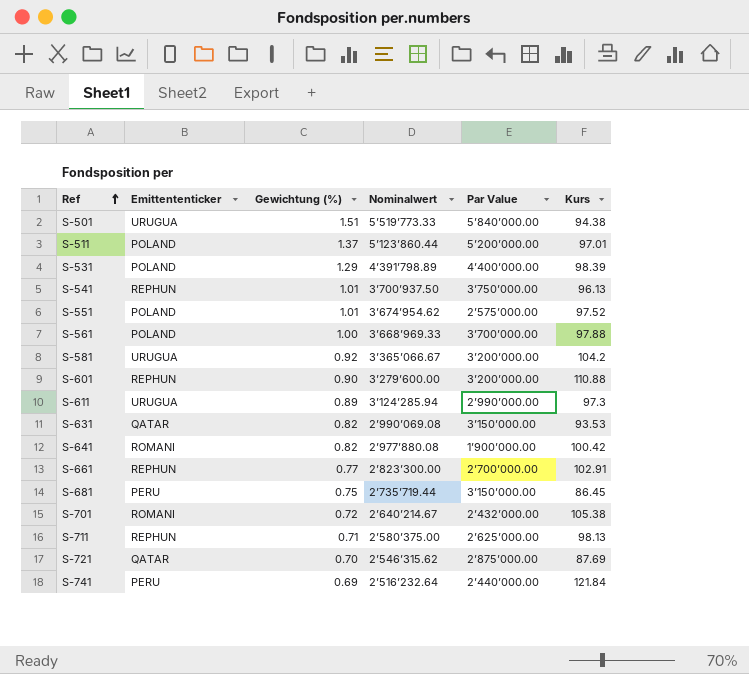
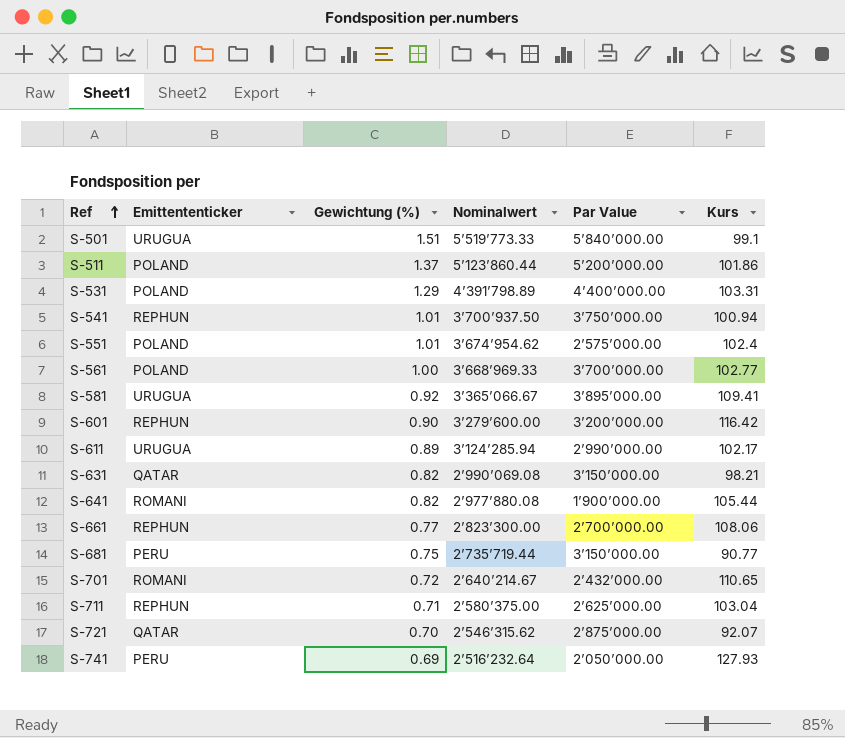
S-501 | Kurs: 94.38 -> 99.1
S-511 | Kurs: 97.01 -> 101.86
S-531 | Kurs: 98.39 -> 103.31
S-541 | Kurs: 96.13 -> 100.94
S-551 | Kurs: 97.52 -> 102.4
S-561 | Kurs: 97.88 -> 102.77
S-581 | Par Value: 3’200’000.00 -> 3’895’000.00
S-581 | Kurs: 104.2 -> 109.41
S-601 | Kurs: 110.88 -> 116.42
S-611 | Kurs: 97.3 -> 102.17
S-631 | Kurs: 93.53 -> 98.21
S-641 | Kurs: 100.42 -> 105.44
S-661 | Kurs: 102.91 -> 108.06
S-681 | Kurs: 86.45 -> 90.77
S-701 | Kurs: 105.38 -> 110.65
S-711 | Kurs: 98.13 -> 103.04
S-721 | Kurs: 87.69 -> 92.07
S-741 | Par Value: 2’440’000.00 -> 2’050’000.00
S-741 | Kurs: 121.84 -> 127.93

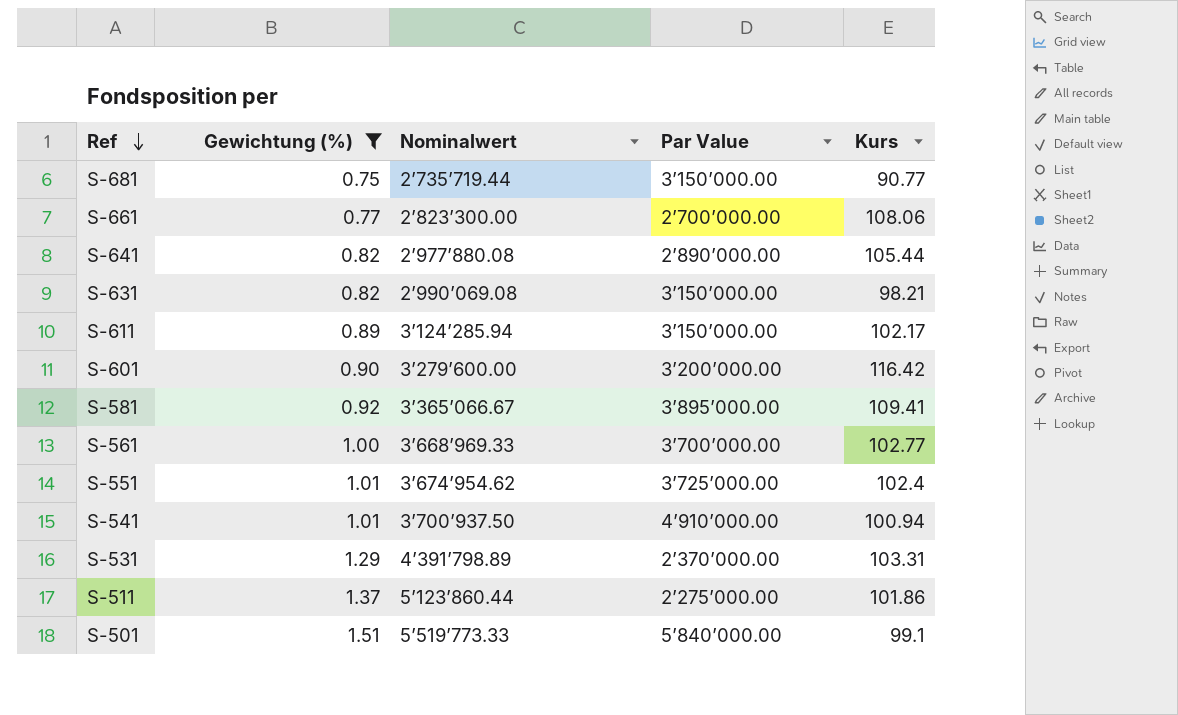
filter: none -> Gewichtung (%) >= 0.75
row order: Ref ascending -> Ref descending
column Emittententicker | position: 2 -> none
S-641 | Par Value: 1’900’000.00 -> 2’890’000.00
S-611 | Par Value: 2’990’000.00 -> 3’150’000.00
S-551 | Par Value: 2’575’000.00 -> 3’725’000.00
S-541 | Par Value: 3’750’000.00 -> 4’910’000.00
S-531 | Par Value: 4’400’000.00 -> 2’370’000.00
S-511 | Par Value: 5’200’000.00 -> 2’275’000.00

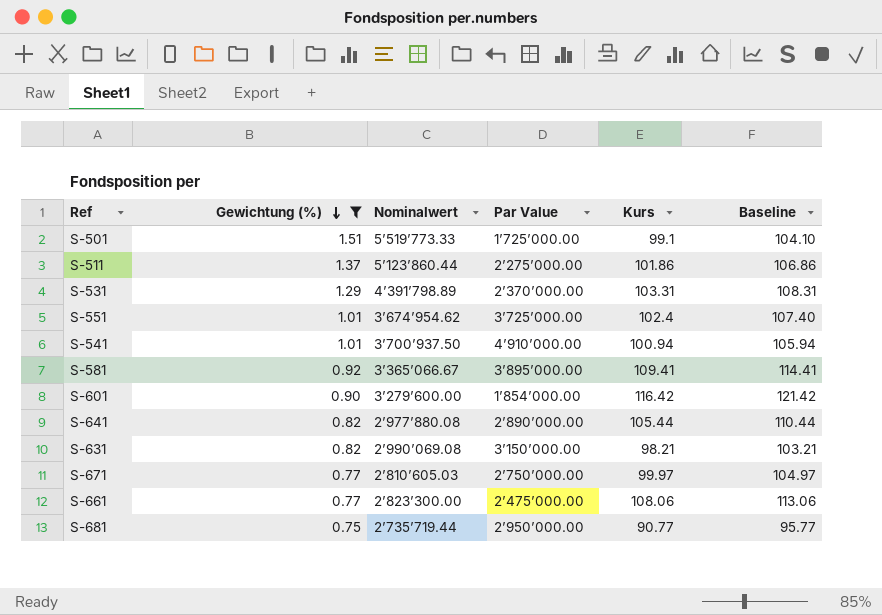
row order: Ref descending -> Gewichtung (%) descending
column Baseline | formula: none -> [Kurs] + 5
row S-611: 0.89 | 3’124’285.94 | 3’150’000.00 | 102.17 -> none
row S-561: 1.00 | 3’668’969.33 | 3’700’000.00 | 102.77 -> none
S-501 | Par Value: 5’840’000.00 -> 1’725’000.00
S-601 | Par Value: 3’200’000.00 -> 1’854’000.00
row S-671: none -> 0.77 | 2’810’605.03 | 2’750’000.00 | 99.97 | 104.97
S-661 | Par Value: 2’700’000.00 -> 2’475’000.00
S-681 | Par Value: 3’150’000.00 -> 2’950’000.00

